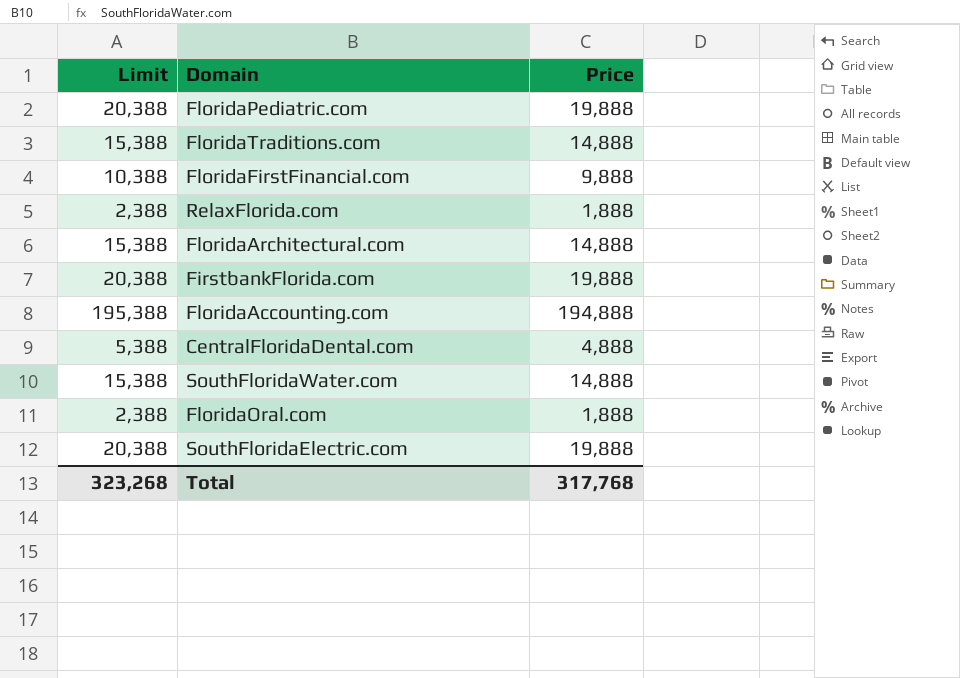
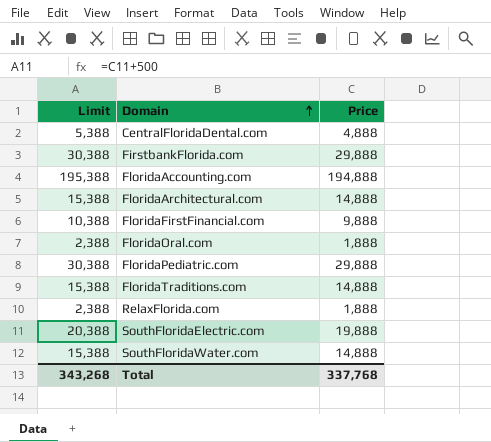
row order: none -> Domain ascending
FirstbankFlorida.com | Limit: 20,388 -> 30,388
FirstbankFlorida.com | Price: 19,888 -> 29,888
FloridaPediatric.com | Limit: 20,388 -> 30,388
FloridaPediatric.com | Price: 19,888 -> 29,888
Total | Limit: 323,268 -> 343,268
Total | Price: 317,768 -> 337,768

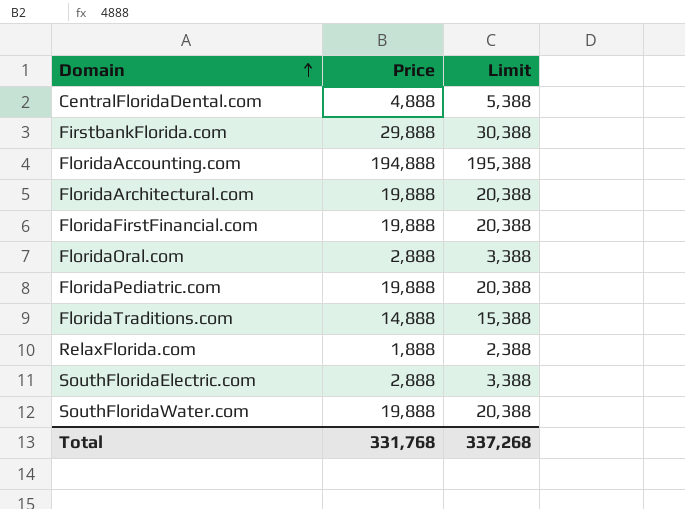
column Limit | position: 1 -> 3
FloridaArchitectural.com | Price: 14,888 -> 19,888
FloridaArchitectural.com | Limit: 15,388 -> 20,388
FloridaFirstFinancial.com | Price: 9,888 -> 19,888
FloridaFirstFinancial.com | Limit: 10,388 -> 20,388
FloridaOral.com | Price: 1,888 -> 2,888
FloridaOral.com | Limit: 2,388 -> 3,388
FloridaPediatric.com | Price: 29,888 -> 19,888
FloridaPediatric.com | Limit: 30,388 -> 20,388
SouthFloridaElectric.com | Price: 19,888 -> 2,888
SouthFloridaElectric.com | Limit: 20,388 -> 3,388
SouthFloridaWater.com | Price: 14,888 -> 19,888
SouthFloridaWater.com | Limit: 15,388 -> 20,388
Total | Price: 337,768 -> 331,768
Total | Limit: 343,268 -> 337,268

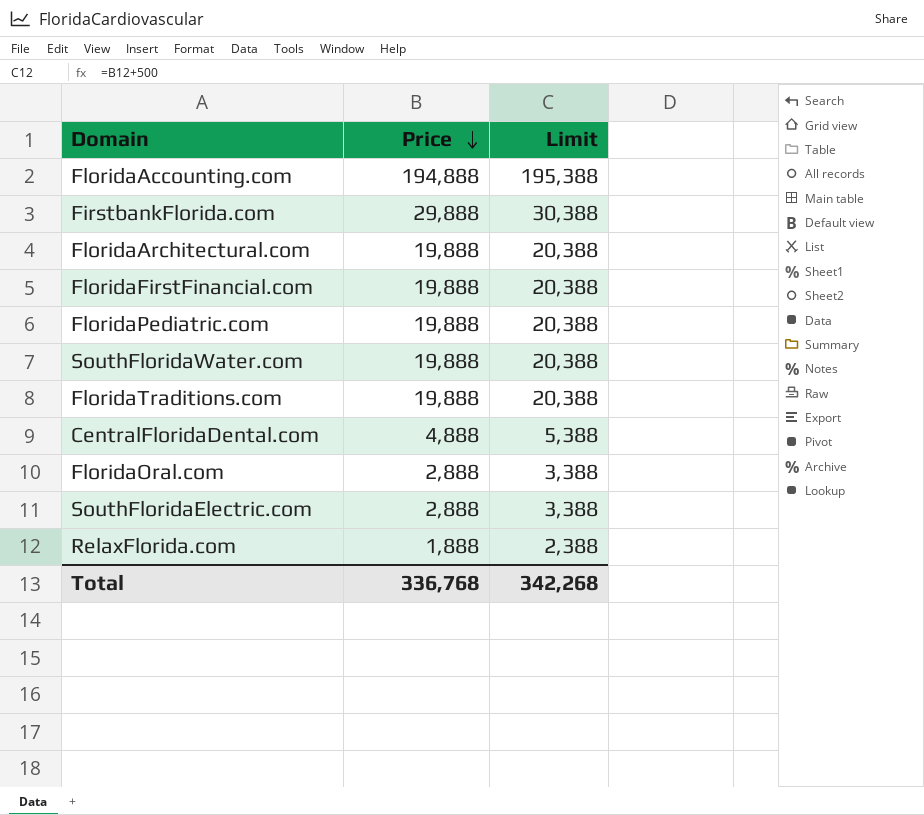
row order: Domain ascending -> Price descending
FloridaTraditions.com | Price: 14,888 -> 19,888
FloridaTraditions.com | Limit: 15,388 -> 20,388
Total | Price: 331,768 -> 336,768
Total | Limit: 337,268 -> 342,268

